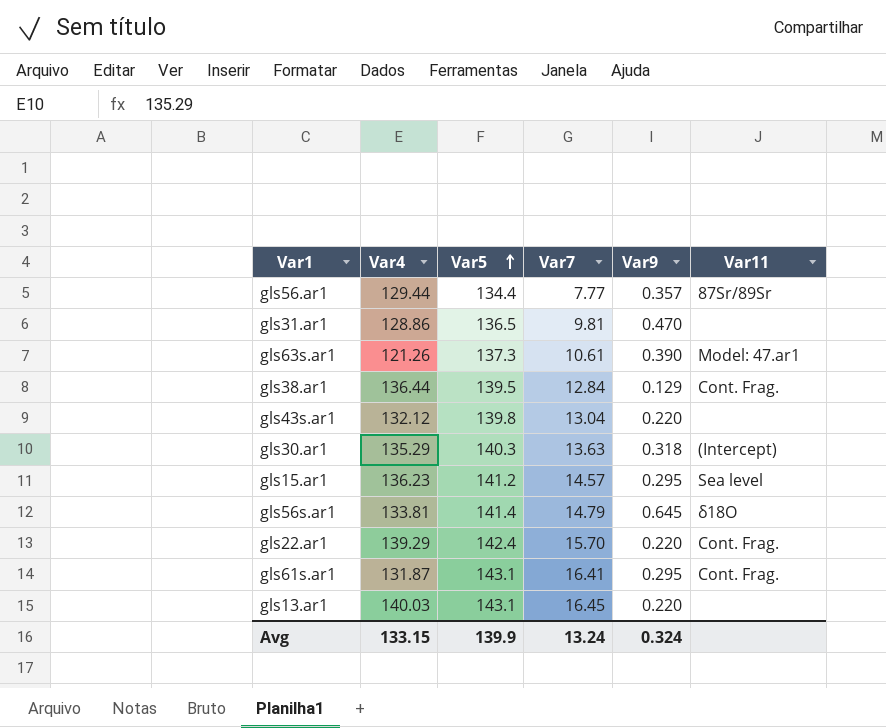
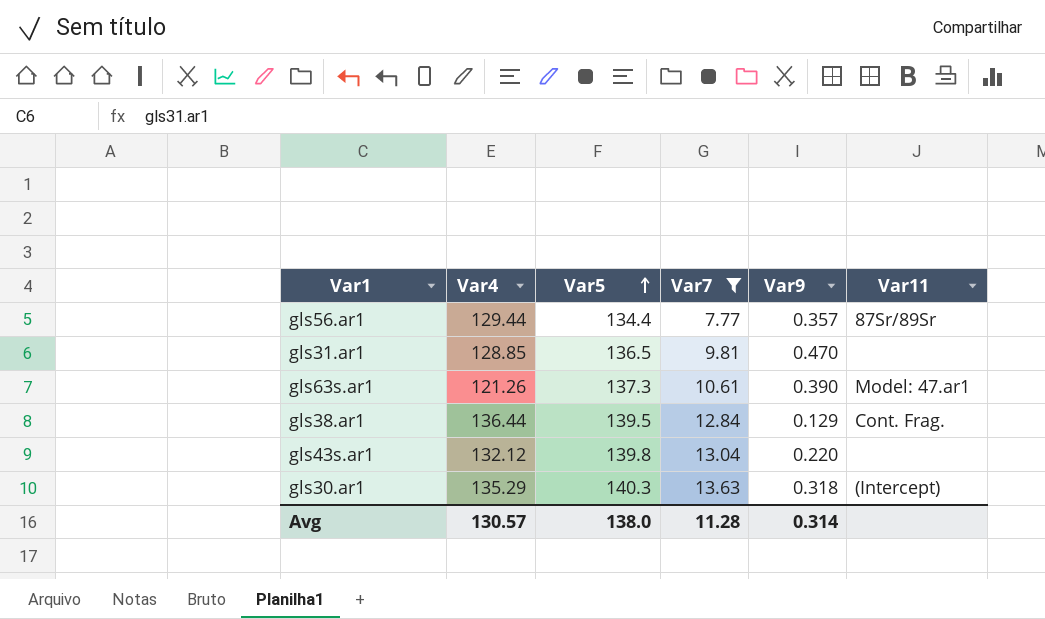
filter: none -> Var7 <= 13.63
gls31.ar1 | Var4: 128.86 -> 128.85
Avg | Var4: 133.15 -> 130.57
Avg | Var5: 139.9 -> 138.0
Avg | Var7: 13.24 -> 11.28
Avg | Var9: 0.324 -> 0.314

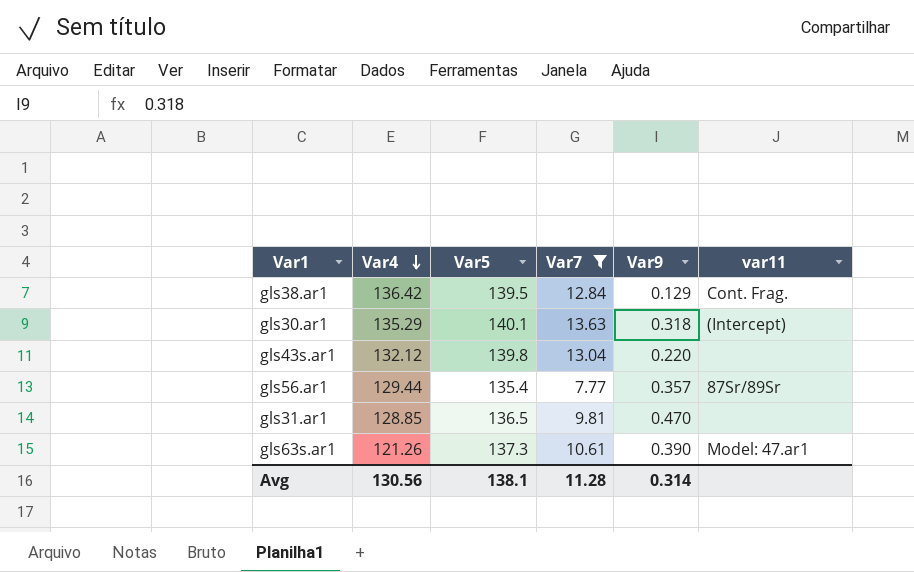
row order: Var5 ascending -> Var4 descending
column name: Var11 -> var11
gls38.ar1 | Var4: 136.44 -> 136.42
gls30.ar1 | Var5: 140.3 -> 140.1
gls56.ar1 | Var5: 134.4 -> 135.4
Avg | Var4: 130.57 -> 130.56
Avg | Var5: 138.0 -> 138.1

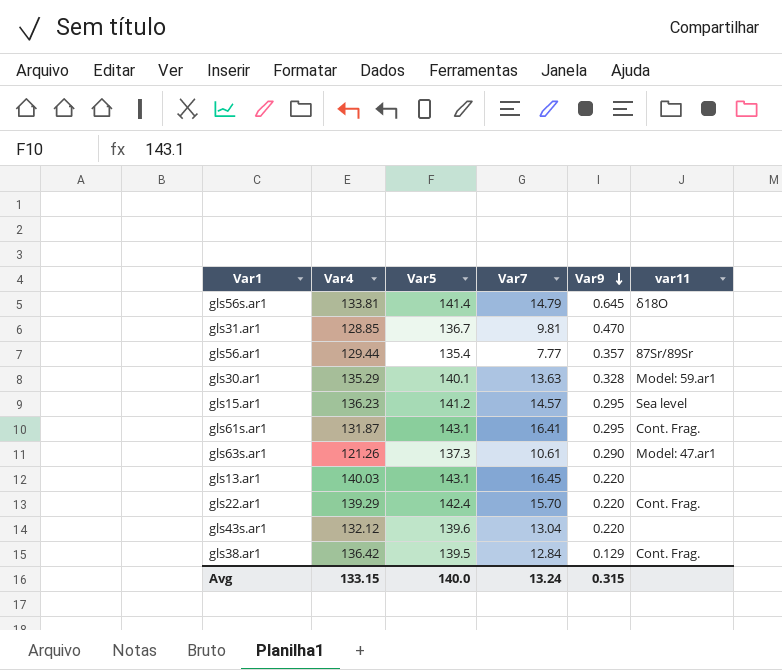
filter: Var7 <= 13.63 -> none
row order: Var4 descending -> Var9 descending
gls31.ar1 | Var5: 136.5 -> 136.7
gls30.ar1 | Var9: 0.318 -> 0.328
gls30.ar1 | var11: (Intercept) -> Model: 59.ar1
gls63s.ar1 | Var9: 0.390 -> 0.290
gls43s.ar1 | Var5: 139.8 -> 139.6
Avg | Var4: 130.56 -> 133.15
Avg | Var5: 138.1 -> 140.0
Avg | Var7: 11.28 -> 13.24
Avg | Var9: 0.314 -> 0.315

